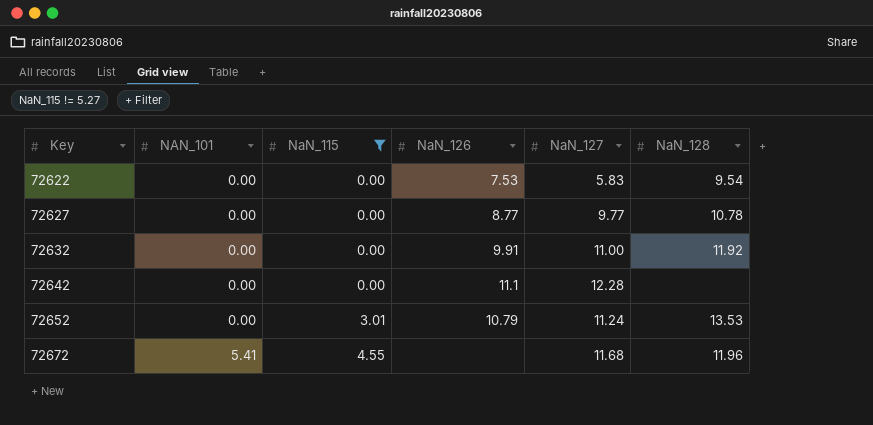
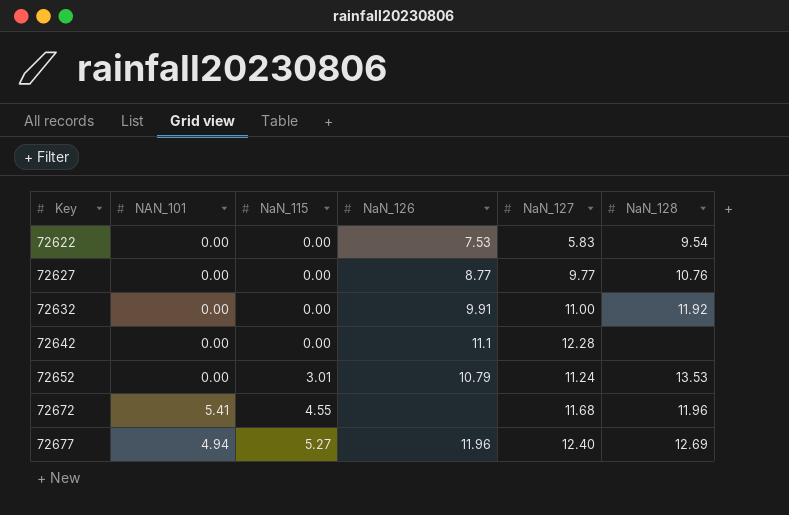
filter: NaN_115 != 5.27 -> none
72627 | NaN_128: 10.78 -> 10.76

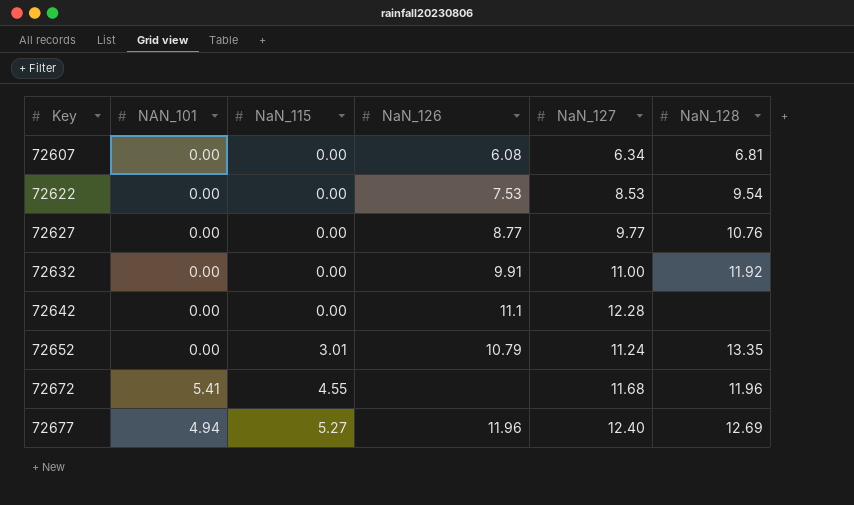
row 72607: none -> 0.00 | 0.00 | 6.08 | 6.34 | 6.81
72622 | NaN_127: 5.83 -> 8.53
72652 | NaN_128: 13.53 -> 13.35

